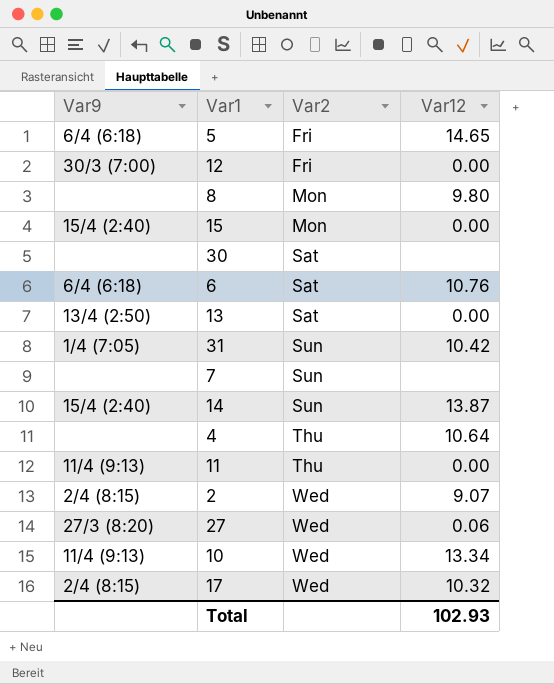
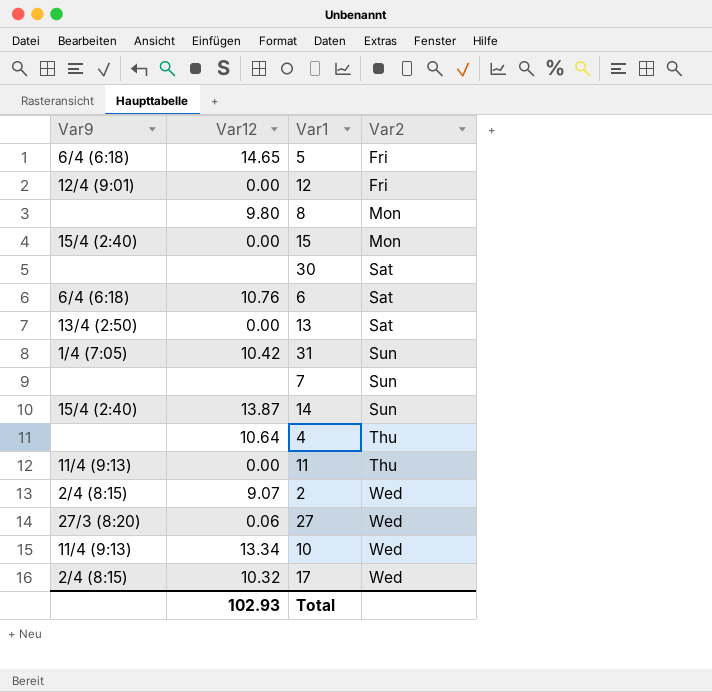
column Var12 | position: 4 -> 2
12 | Var9: 30/3 (7:00) -> 12/4 (9:01)

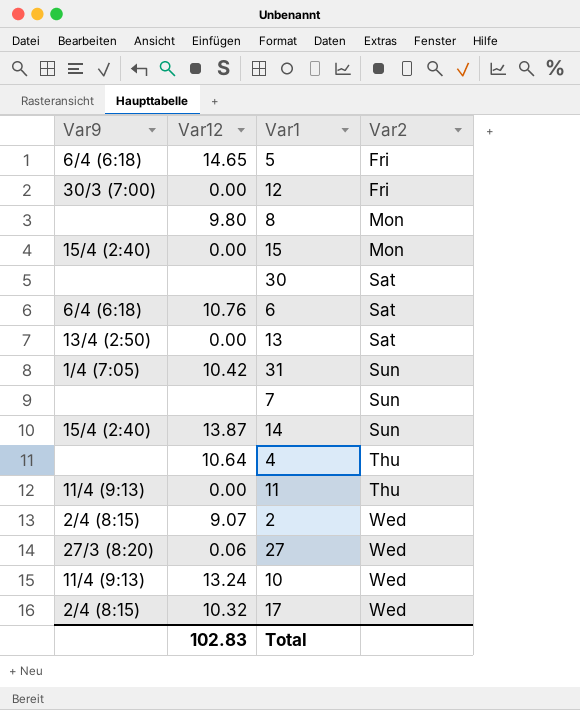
12 | Var9: 12/4 (9:01) -> 30/3 (7:00)
10 | Var12: 13.34 -> 13.24
Total | Var12: 102.93 -> 102.83

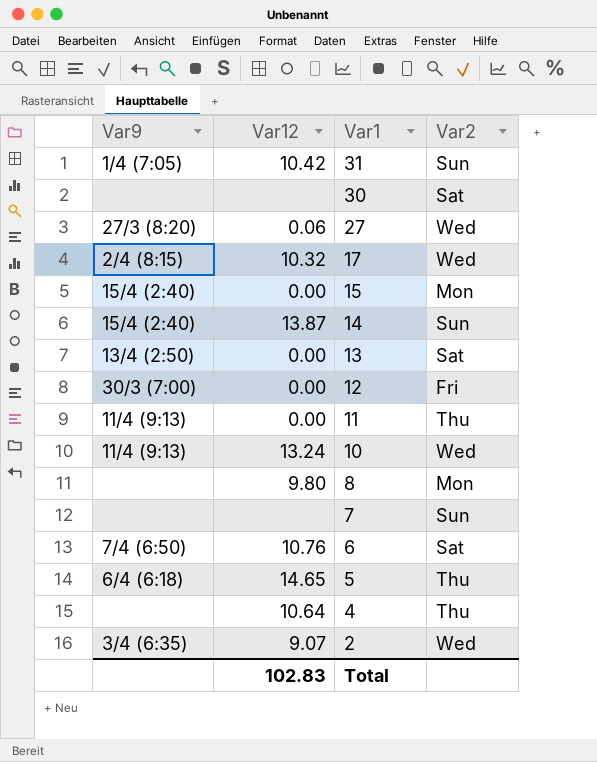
row order: Var2 ascending -> Var1 descending
6 | Var9: 6/4 (6:18) -> 7/4 (6:50)
5 | Var2: Fri -> Thu
2 | Var9: 2/4 (8:15) -> 3/4 (6:35)

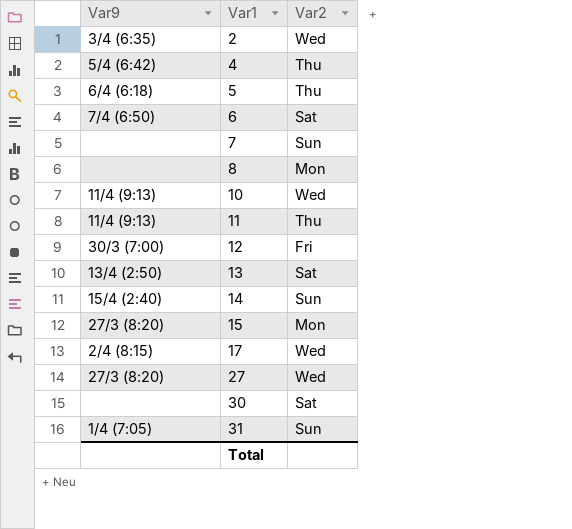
row order: Var1 descending -> Var1 ascending
column Var12 | position: 2 -> none
4 | Var9: none -> 5/4 (6:42)
15 | Var9: 15/4 (2:40) -> 27/3 (8:20)

